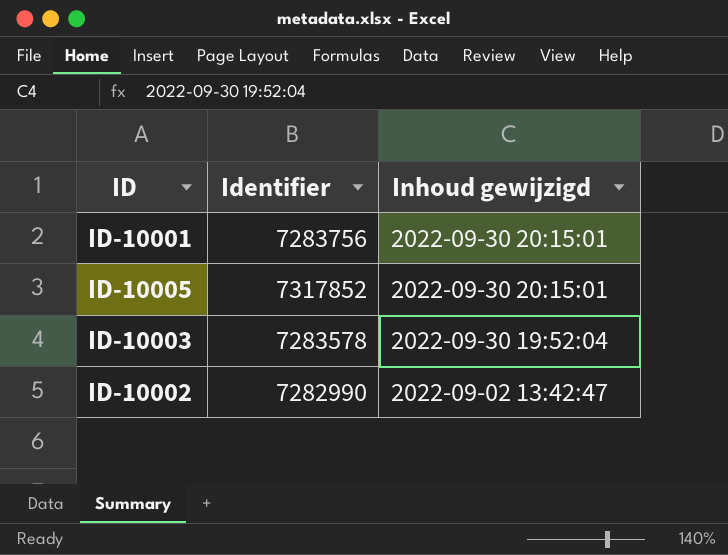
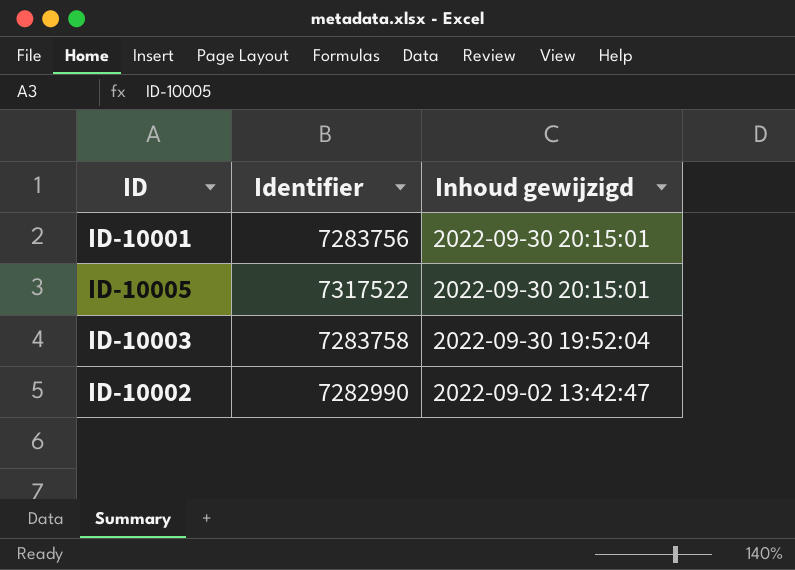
ID-10005 | Identifier: 7317852 -> 7317522
ID-10003 | Identifier: 7283578 -> 7283758

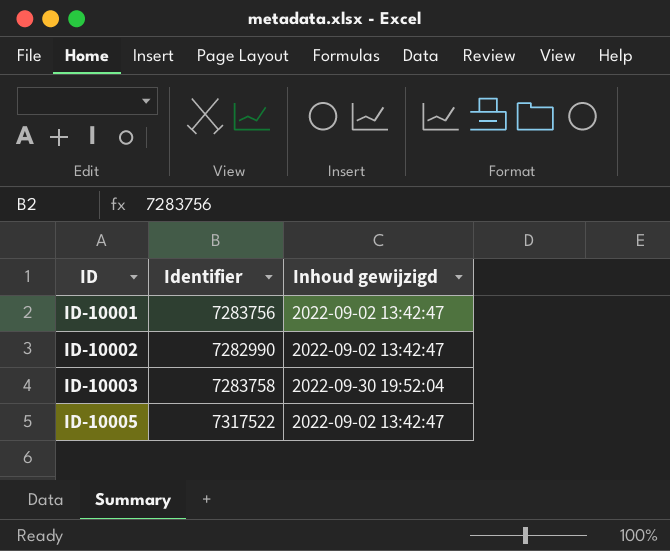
row order: Inhoud gewijzigd descending -> ID ascending
ID-10001 | Inhoud gewijzigd: 2022-09-30 20:15:01 -> 2022-09-02 13:42:47
ID-10005 | Inhoud gewijzigd: 2022-09-30 20:15:01 -> 2022-09-02 13:42:47

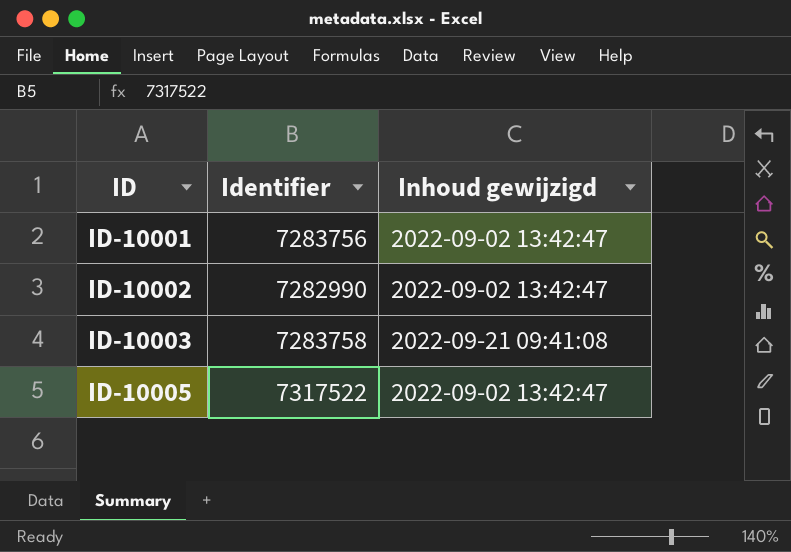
ID-10003 | Inhoud gewijzigd: 2022-09-30 19:52:04 -> 2022-09-21 09:41:08

